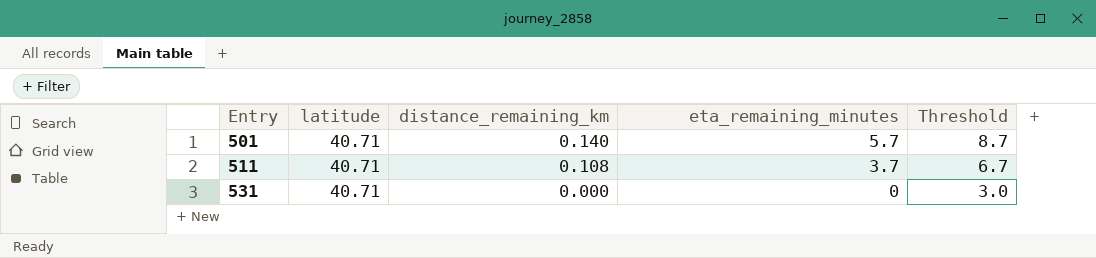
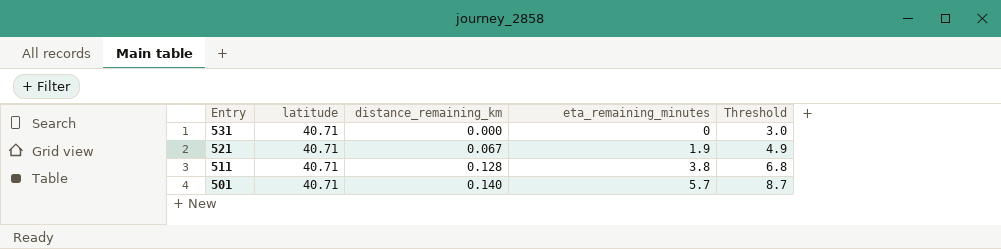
row order: Entry ascending -> Entry descending
row 521: none -> 40.71 | 0.067 | 1.9 | 4.9
511 | distance_remaining_km: 0.108 -> 0.128
511 | eta_remaining_minutes: 3.7 -> 3.8
511 | Threshold: 6.7 -> 6.8

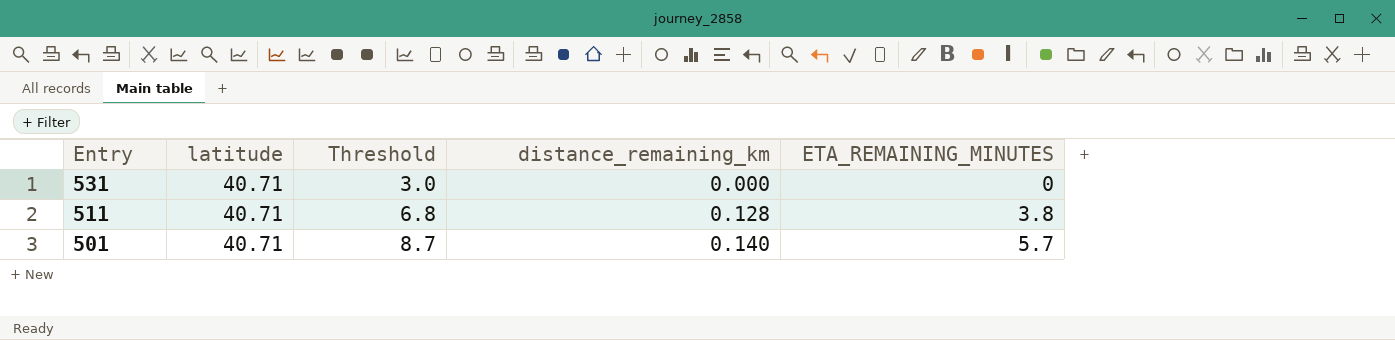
column Threshold | position: 5 -> 3
column name: eta_remaining_minutes -> ETA_REMAINING_MINUTES
row 521: 40.71 | 0.067 | 1.9 | 4.9 -> none

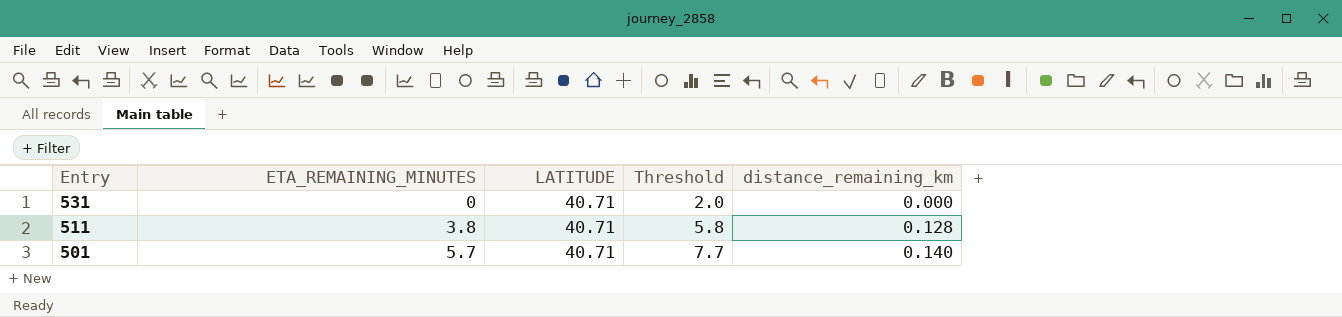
column ETA_REMAINING_MINUTES | position: 5 -> 2
column name: latitude -> LATITUDE
column Threshold | formula: [ETA_REMAINING_MINUTES] + 3 -> [ETA_REMAINING_MINUTES] + 2

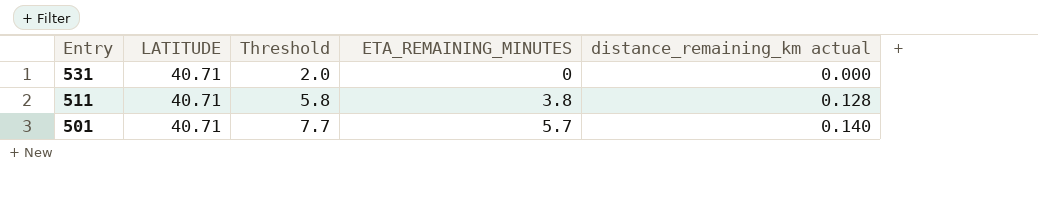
column ETA_REMAINING_MINUTES | position: 2 -> 4
column name: distance_remaining_km -> distance_remaining_km actual

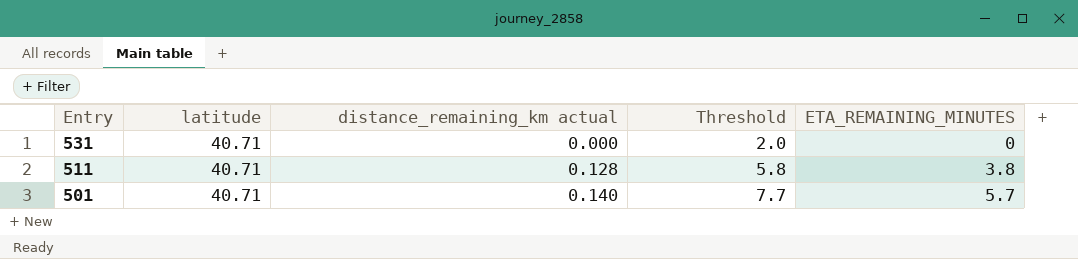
column name: LATITUDE -> latitude
column distance_remaining_km actual | position: 5 -> 3

